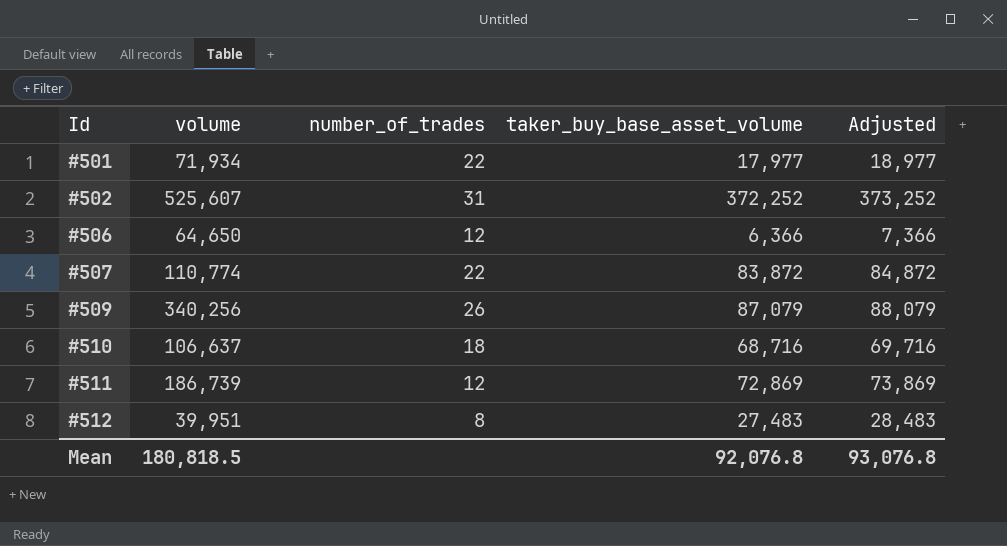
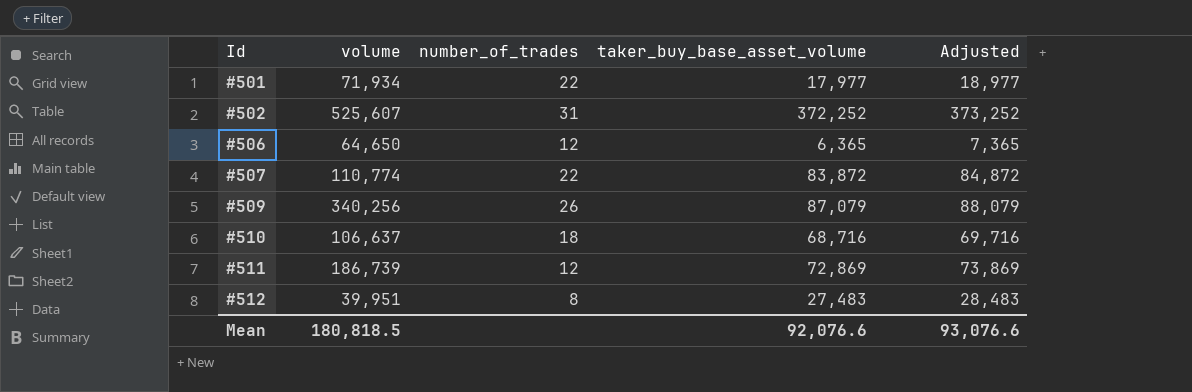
#506 | taker_buy_base_asset_volume: 6,366 -> 6,365
#506 | Adjusted: 7,366 -> 7,365
Mean | taker_buy_base_asset_volume: 92,076.8 -> 92,076.6
Mean | Adjusted: 93,076.8 -> 93,076.6

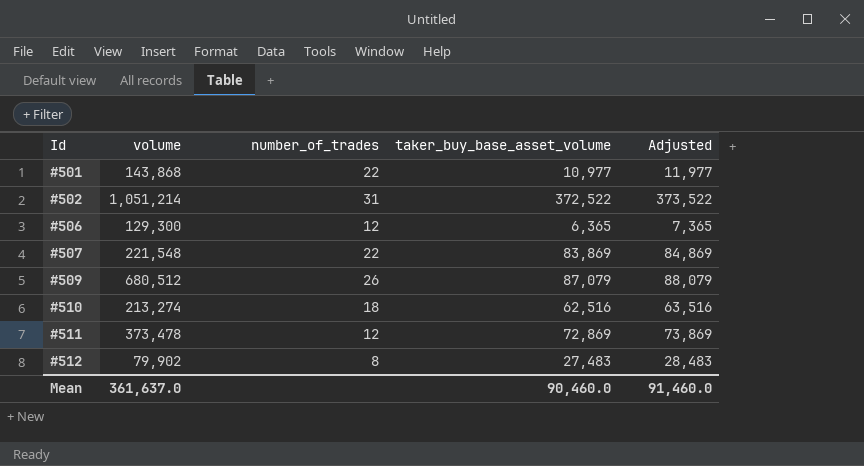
#501 | volume: 71,934 -> 143,868
#501 | taker_buy_base_asset_volume: 17,977 -> 10,977
#501 | Adjusted: 18,977 -> 11,977
#502 | volume: 525,607 -> 1,051,214
#502 | taker_buy_base_asset_volume: 372,252 -> 372,522
#502 | Adjusted: 373,252 -> 373,522
#506 | volume: 64,650 -> 129,300
#507 | volume: 110,774 -> 221,548
#507 | taker_buy_base_asset_volume: 83,872 -> 83,869
#507 | Adjusted: 84,872 -> 84,869
#509 | volume: 340,256 -> 680,512
#510 | volume: 106,637 -> 213,274
#510 | taker_buy_base_asset_volume: 68,716 -> 62,516
#510 | Adjusted: 69,716 -> 63,516
#511 | volume: 186,739 -> 373,478
#512 | volume: 39,951 -> 79,902
Mean | volume: 180,818.5 -> 361,637.0
Mean | taker_buy_base_asset_volume: 92,076.6 -> 90,460.0
Mean | Adjusted: 93,076.6 -> 91,460.0

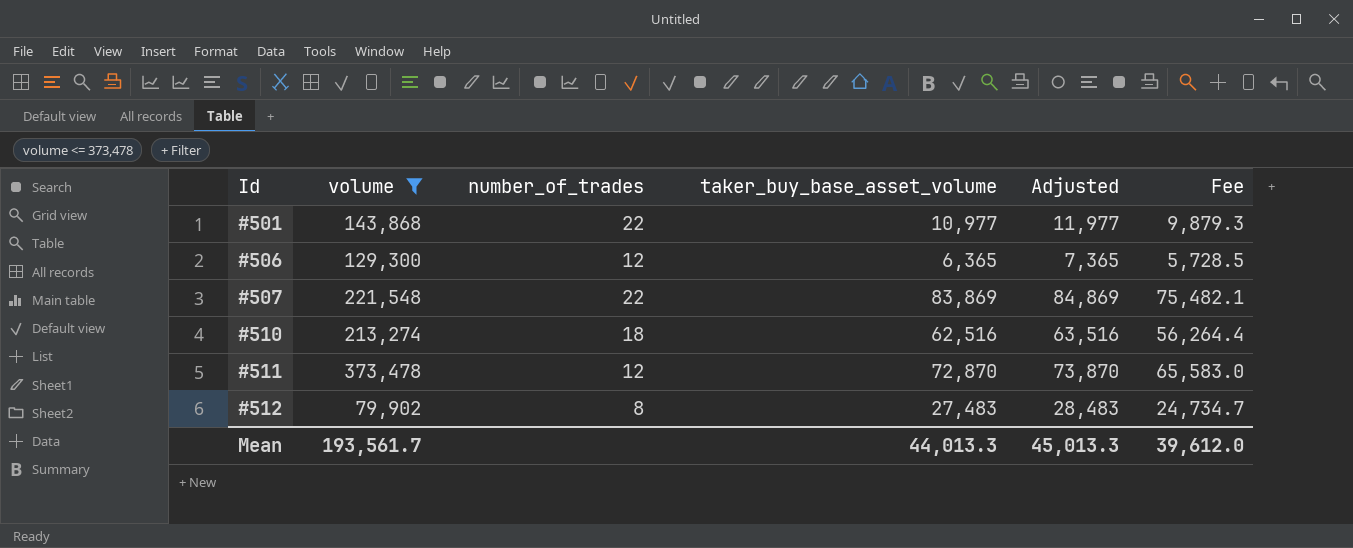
filter: none -> volume <= 373,478
column Fee | formula: none -> [taker_buy_base_asset_volume] * 0.9
#511 | taker_buy_base_asset_volume: 72,869 -> 72,870
#511 | Adjusted: 73,869 -> 73,870
Mean | volume: 361,637.0 -> 193,561.7
Mean | taker_buy_base_asset_volume: 90,460.0 -> 44,013.3
Mean | Adjusted: 91,460.0 -> 45,013.3

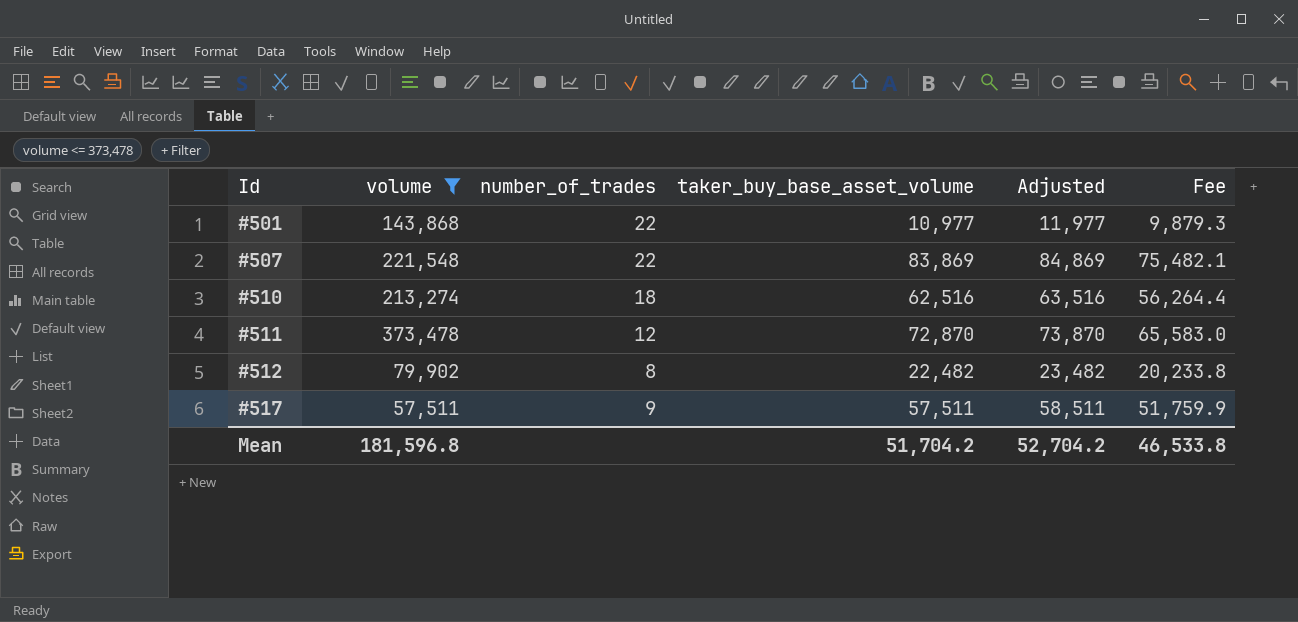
row #506: 129,300 | 12 | 6,365 | 7,365 | 5,728.5 -> none
#512 | taker_buy_base_asset_volume: 27,483 -> 22,482
#512 | Adjusted: 28,483 -> 23,482
#512 | Fee: 24,734.7 -> 20,233.8
row #517: none -> 57,511 | 9 | 57,511 | 58,511 | 51,759.9
Mean | volume: 193,561.7 -> 181,596.8
Mean | taker_buy_base_asset_volume: 44,013.3 -> 51,704.2
Mean | Adjusted: 45,013.3 -> 52,704.2
Mean | Fee: 39,612.0 -> 46,533.8

